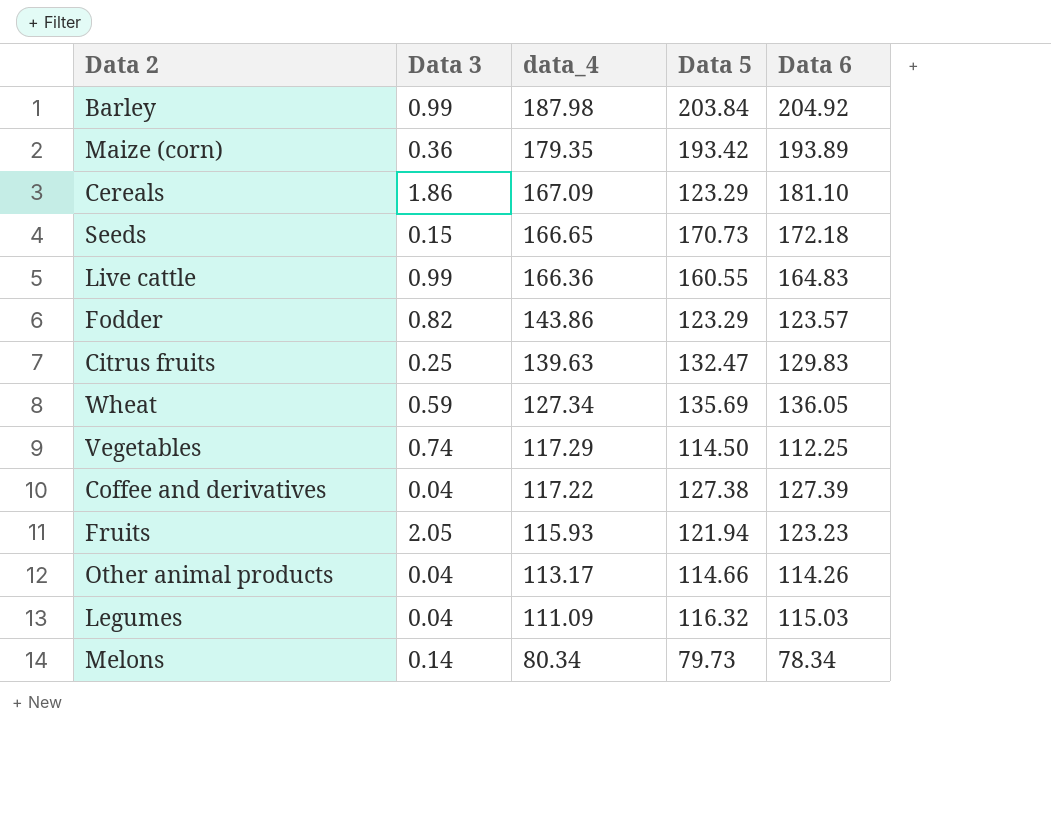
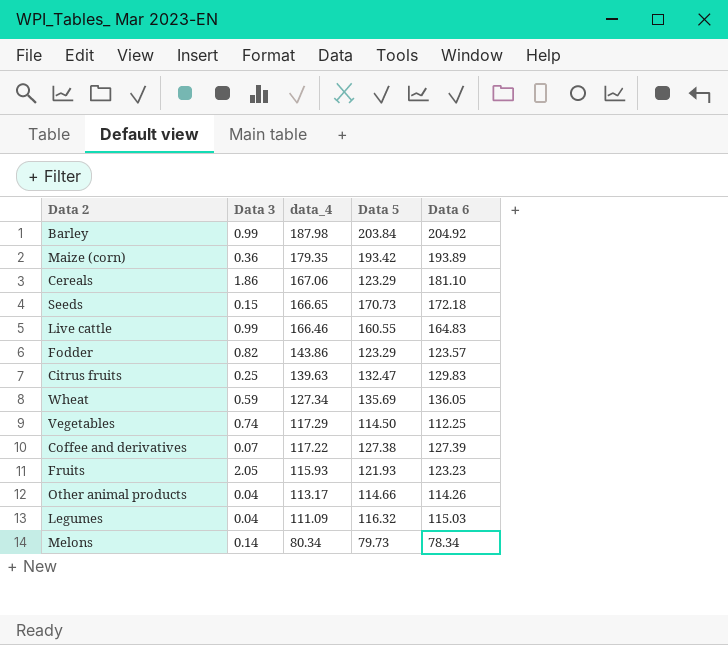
Cereals | data_4: 167.09 -> 167.06
Live cattle | data_4: 166.36 -> 166.46
Coffee and derivatives | Data 3: 0.04 -> 0.07
Fruits | Data 5: 121.94 -> 121.93

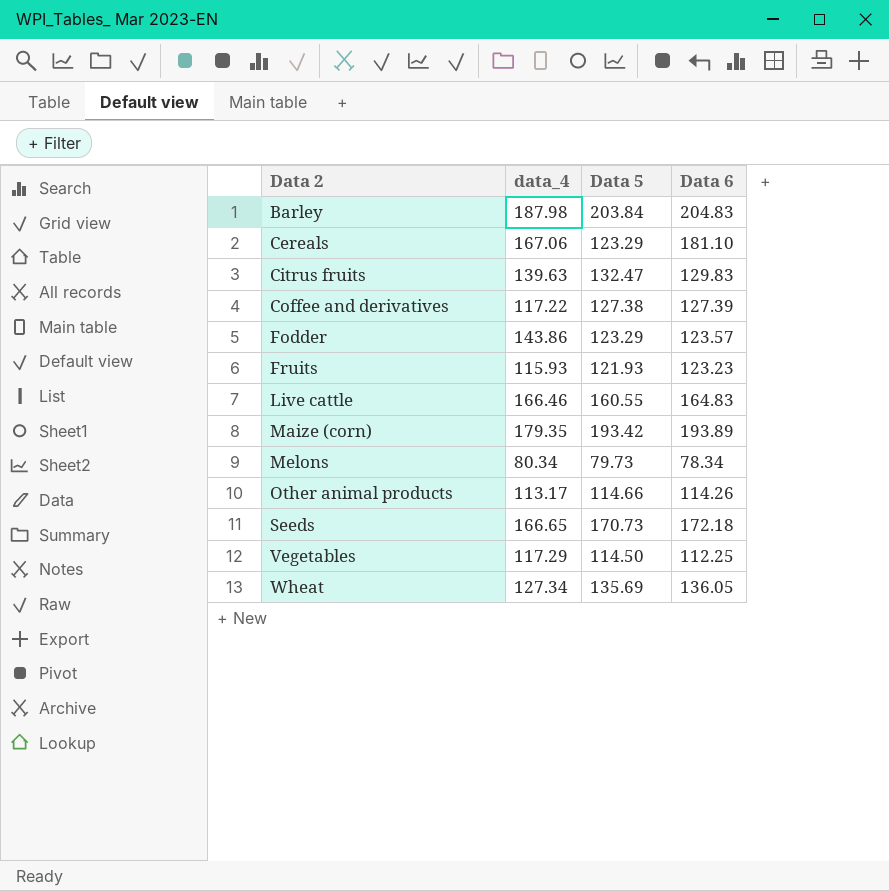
row order: data_4 descending -> Data 2 ascending
column Data 3 | position: 2 -> none
row Legumes: 0.04 | 111.09 | 116.32 | 115.03 -> none
Barley | Data 6: 204.92 -> 204.83

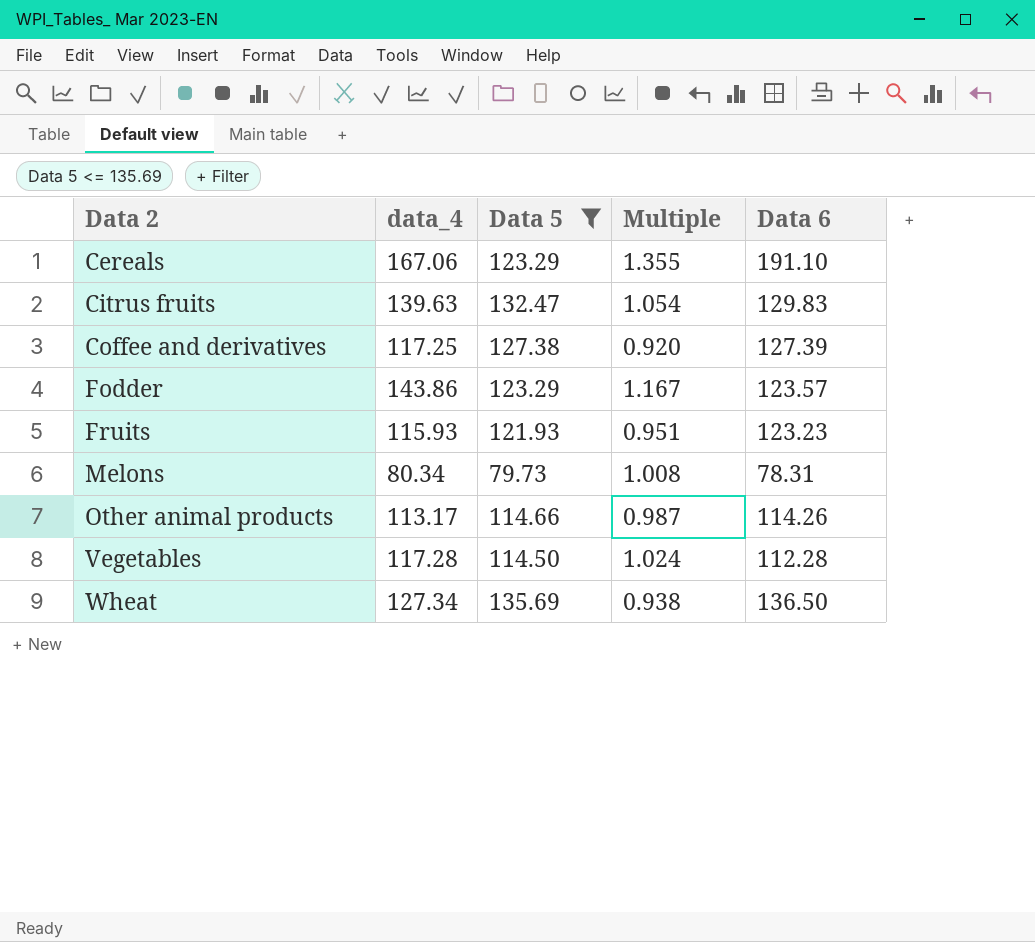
filter: none -> Data 5 <= 135.69
column Multiple | formula: none -> [data_4] / [Data 5]
Cereals | Data 6: 181.10 -> 191.10
Coffee and derivatives | data_4: 117.22 -> 117.25
Melons | Data 6: 78.34 -> 78.31
Vegetables | data_4: 117.29 -> 117.28
Vegetables | Data 6: 112.25 -> 112.28
Wheat | Data 6: 136.05 -> 136.50

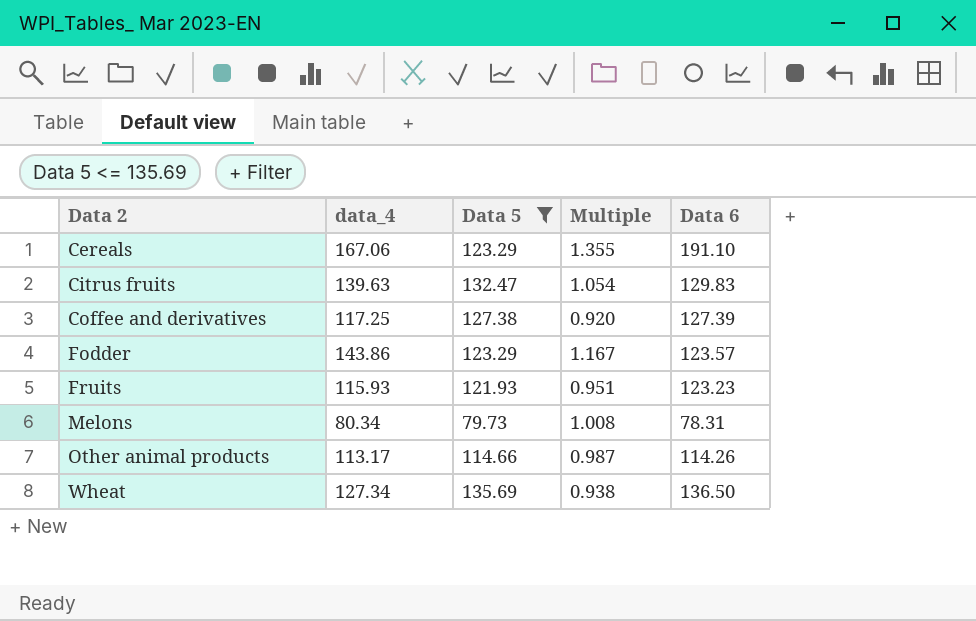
row Vegetables: 117.28 | 114.50 | 1.024 | 112.28 -> none

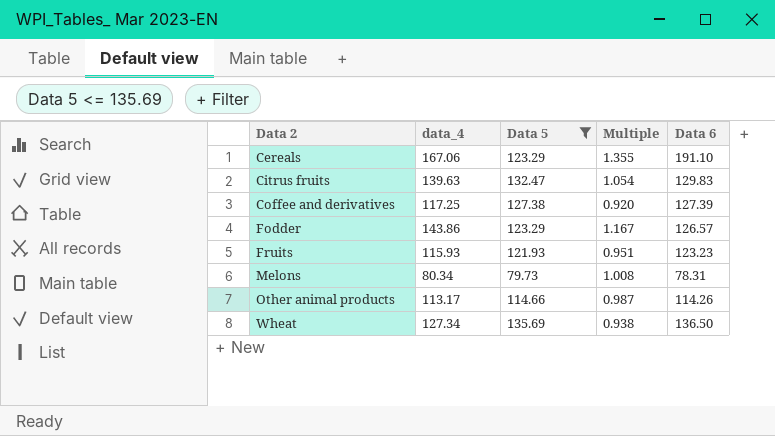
Fodder | Data 6: 123.57 -> 126.57

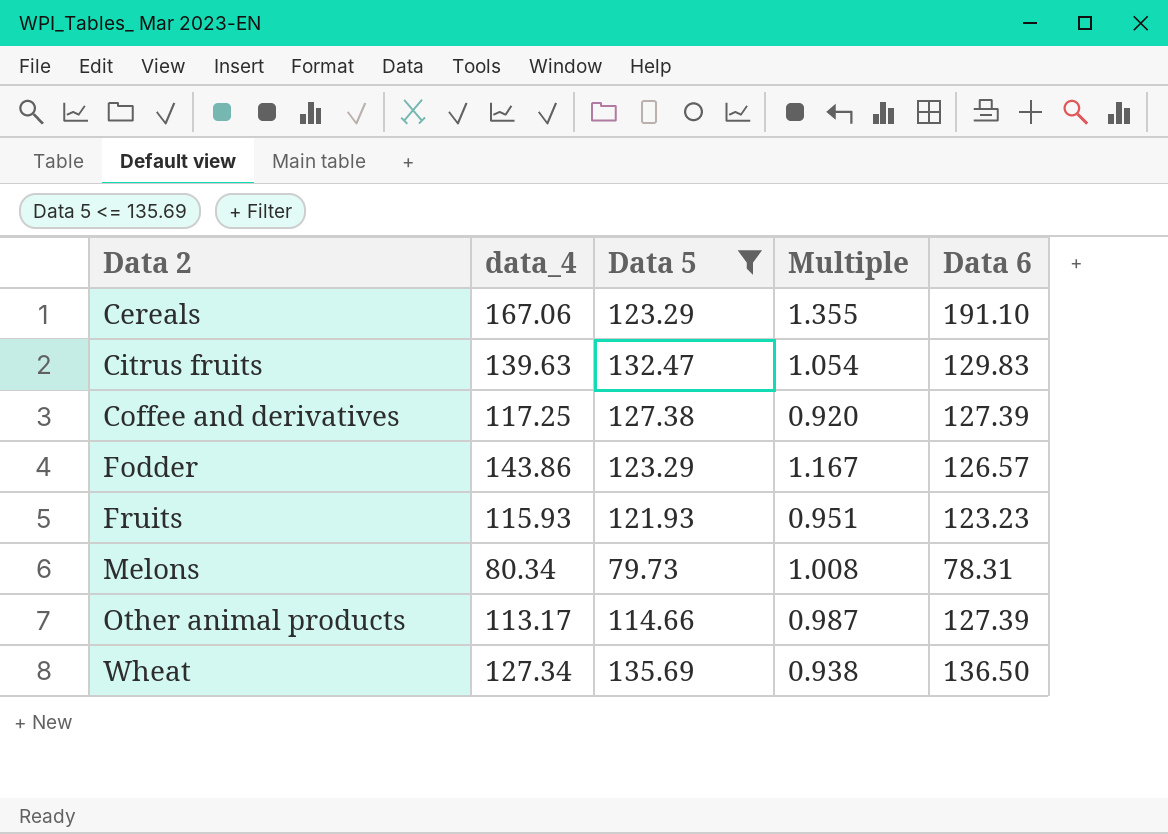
Other animal products | Data 6: 114.26 -> 127.39

